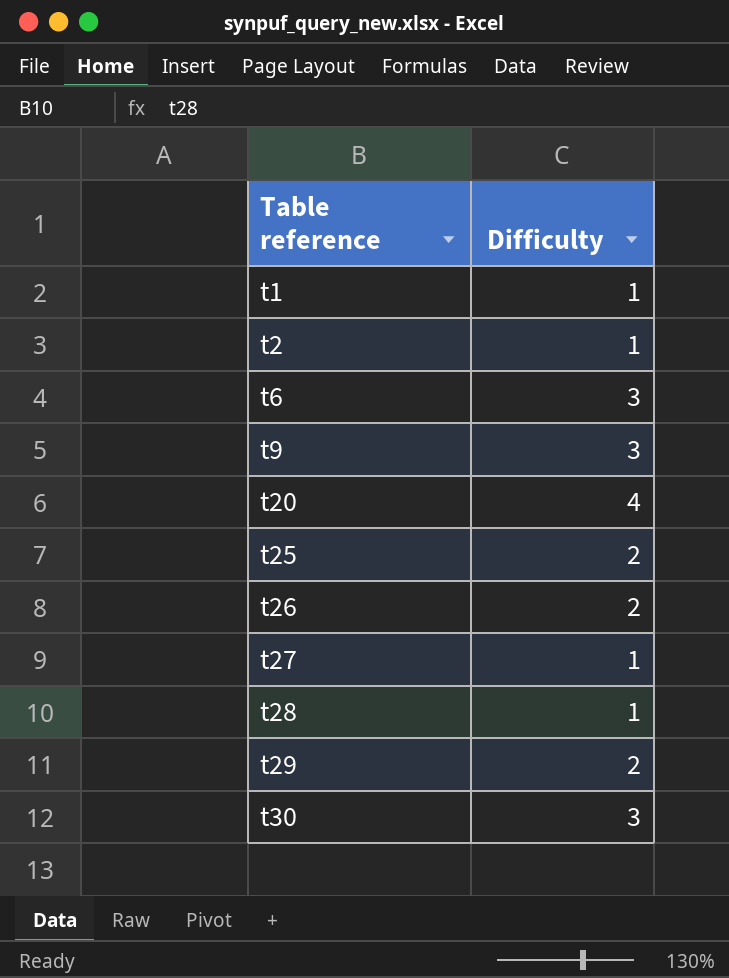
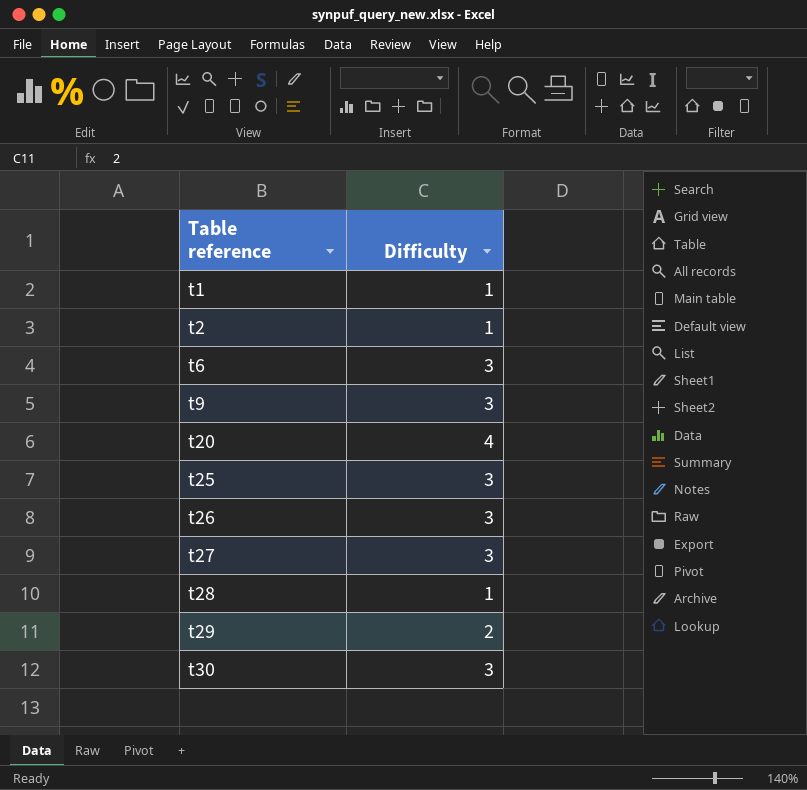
t25 | Difficulty: 2 -> 3
t26 | Difficulty: 2 -> 3
t27 | Difficulty: 1 -> 3

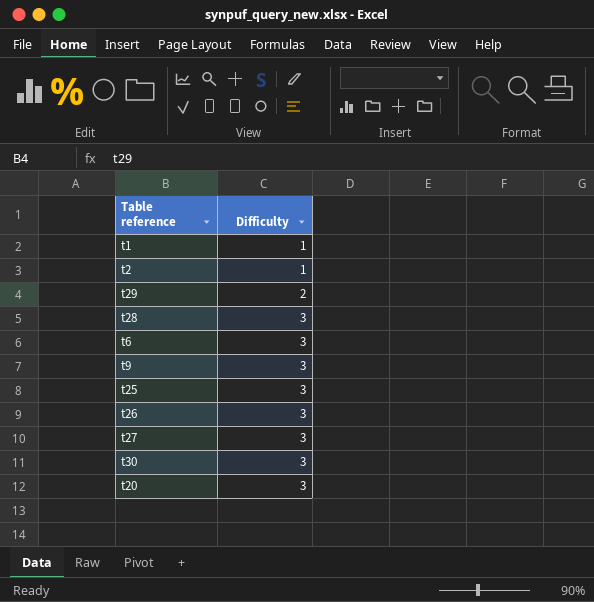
row order: Table reference ascending -> Difficulty ascending
t28 | Difficulty: 1 -> 3
t20 | Difficulty: 4 -> 3

